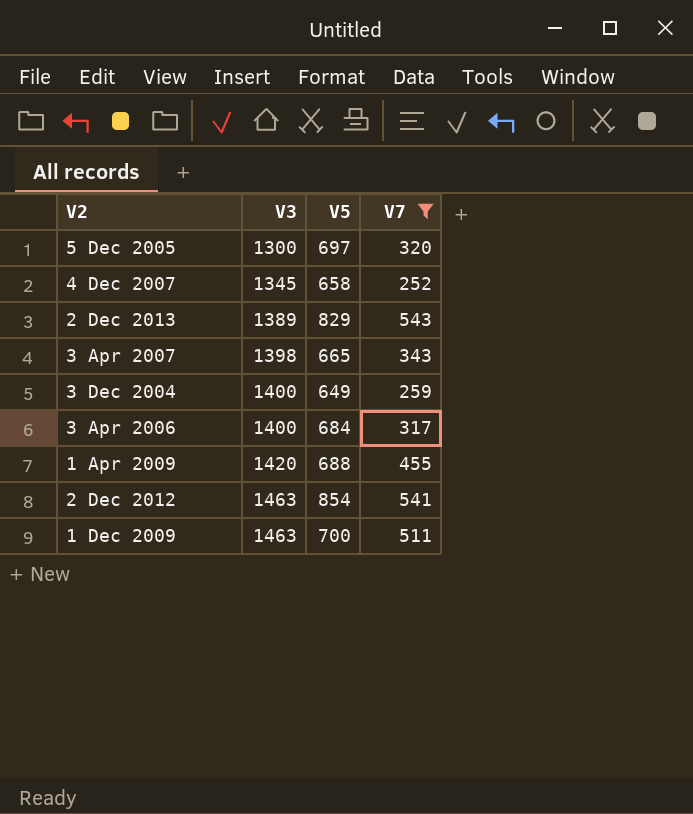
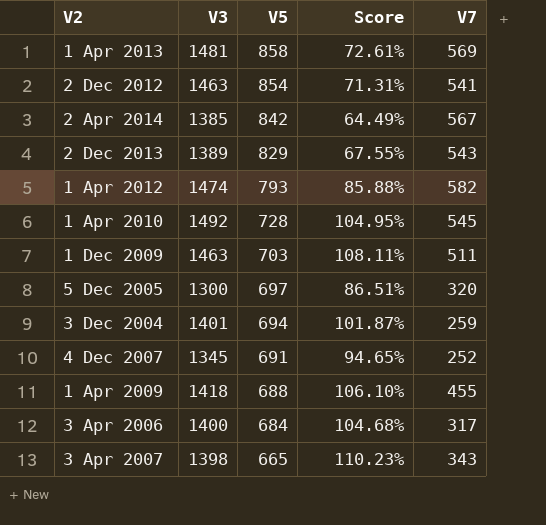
filter: V7 <= 543 -> none
row order: V3 ascending -> V5 descending
column Score | formula: none -> ([V3] - [V5]) / [V5]
1 Dec 2009 | V5: 700 -> 703
3 Dec 2004 | V3: 1400 -> 1401
3 Dec 2004 | V5: 649 -> 694
4 Dec 2007 | V5: 658 -> 691
1 Apr 2009 | V3: 1420 -> 1418

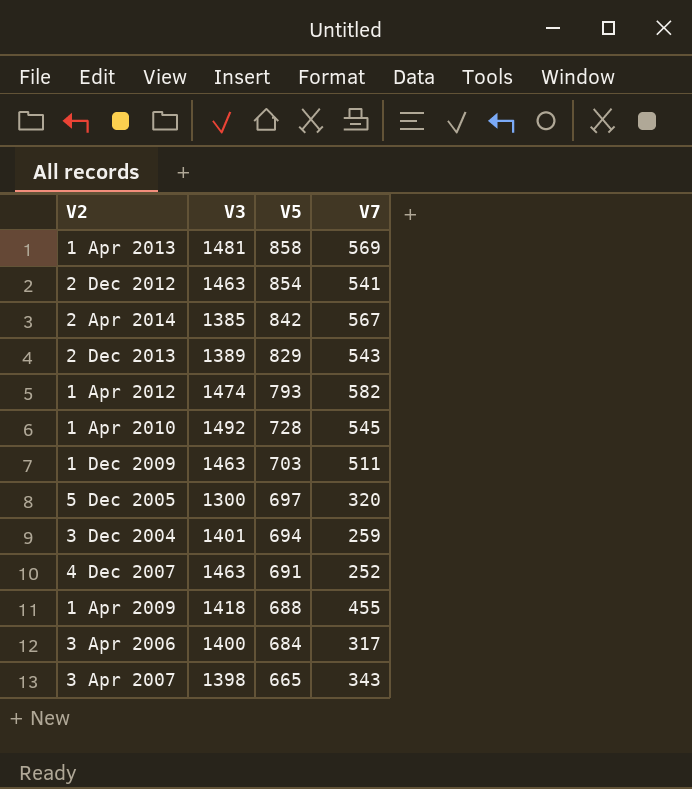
column Score | formula: ([V3] - [V5]) / [V5] -> none
4 Dec 2007 | V3: 1345 -> 1463

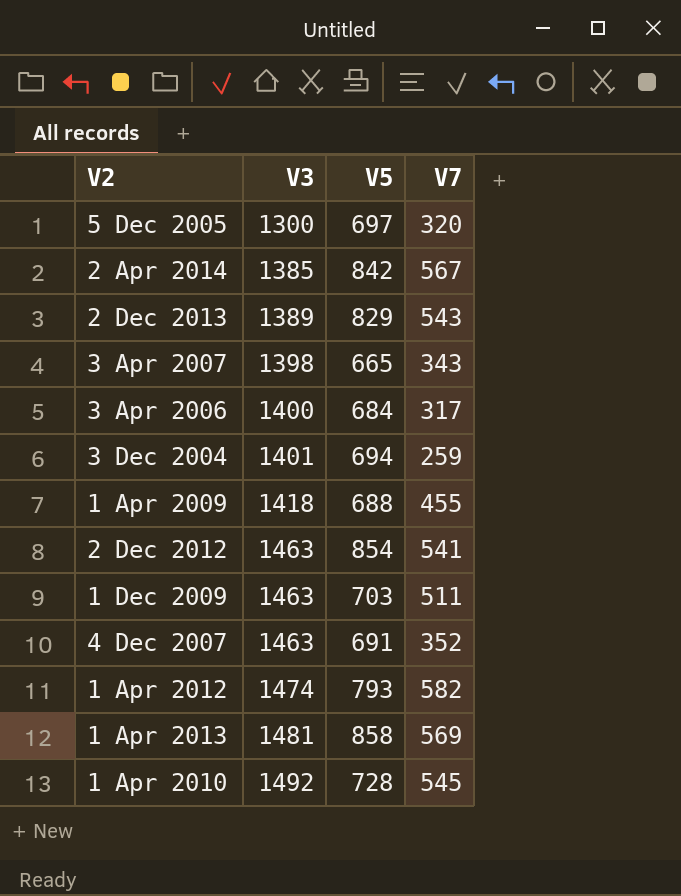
row order: V5 descending -> V3 ascending
4 Dec 2007 | V7: 252 -> 352

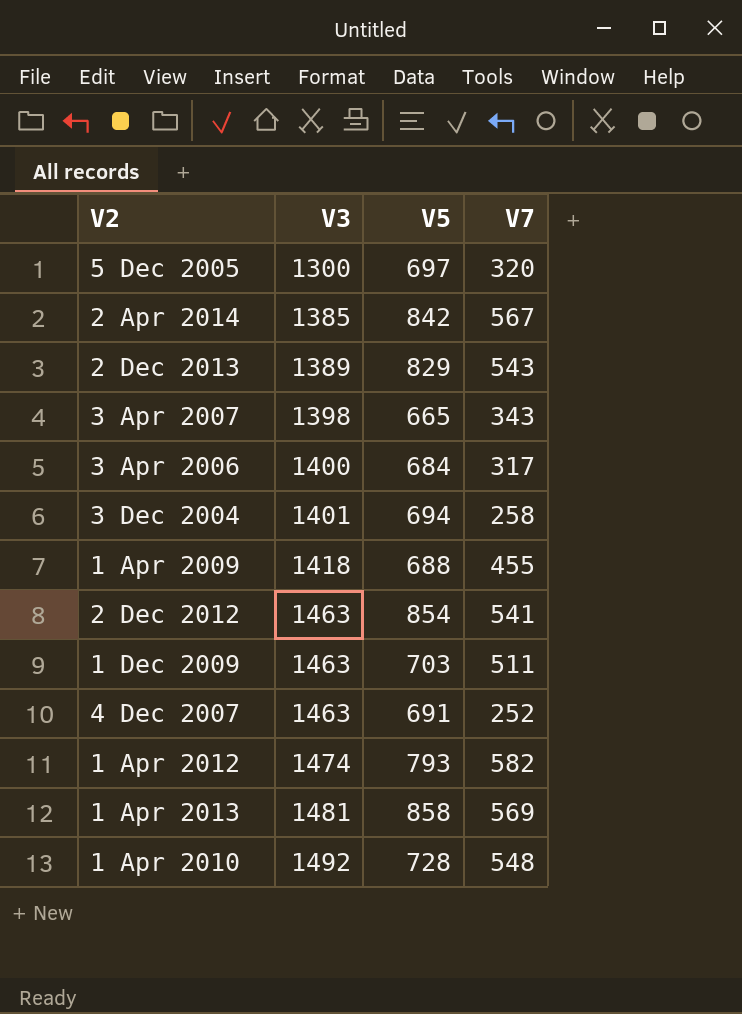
3 Dec 2004 | V7: 259 -> 258
4 Dec 2007 | V7: 352 -> 252
1 Apr 2010 | V7: 545 -> 548

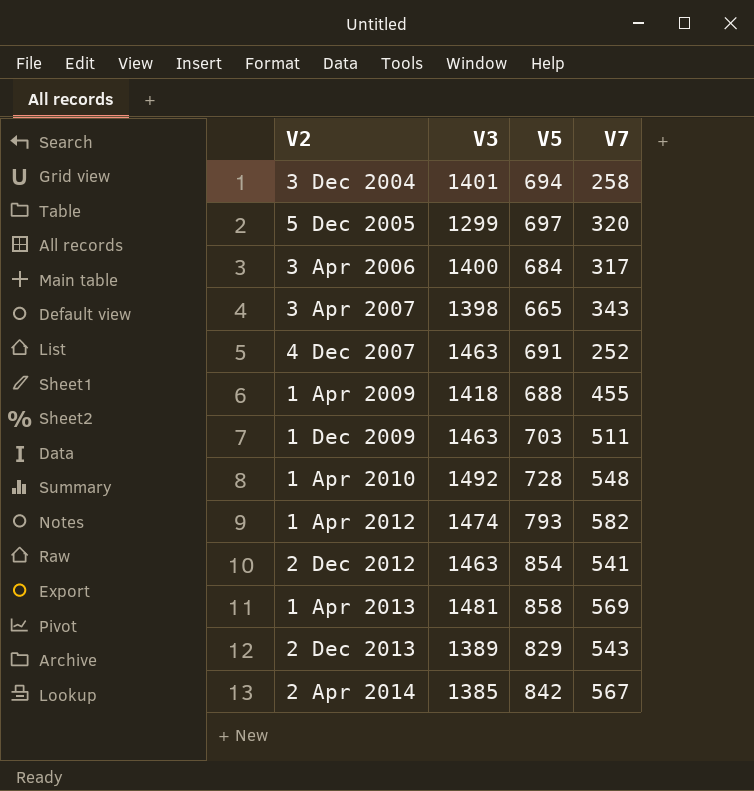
row order: V3 ascending -> V2 ascending
5 Dec 2005 | V3: 1300 -> 1299

